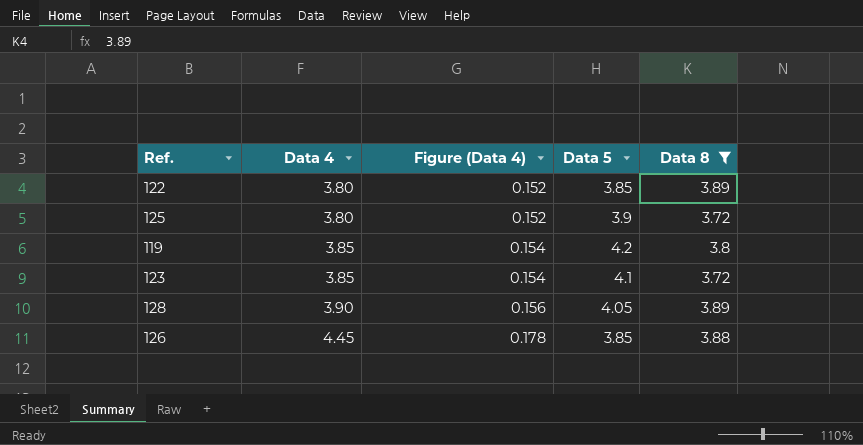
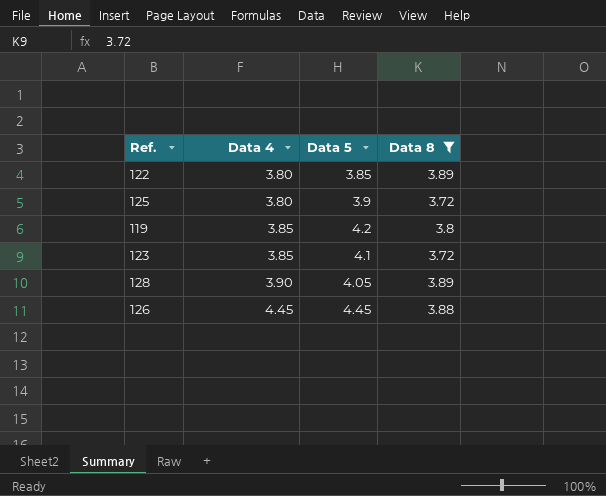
column Figure (Data 4) | formula: [Data 4] * 0.04 -> none
126 | Data 5: 3.85 -> 4.45

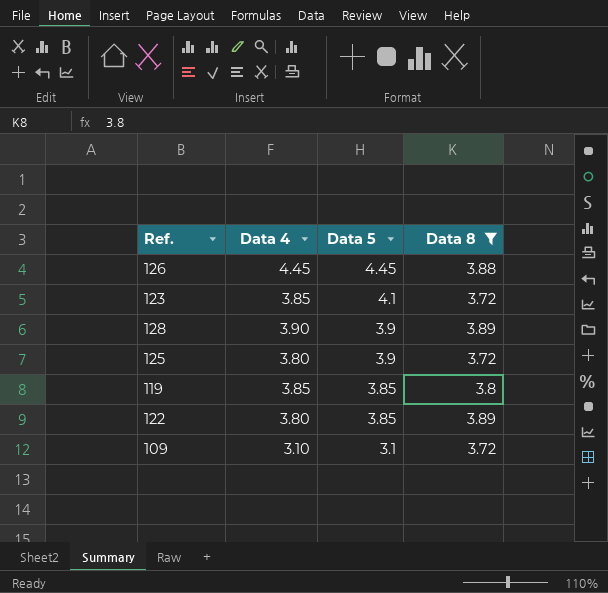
row order: Data 4 ascending -> Data 5 descending
128 | Data 5: 4.05 -> 3.9
119 | Data 5: 4.2 -> 3.85
row 109: none -> 3.10 | 3.1 | 3.72

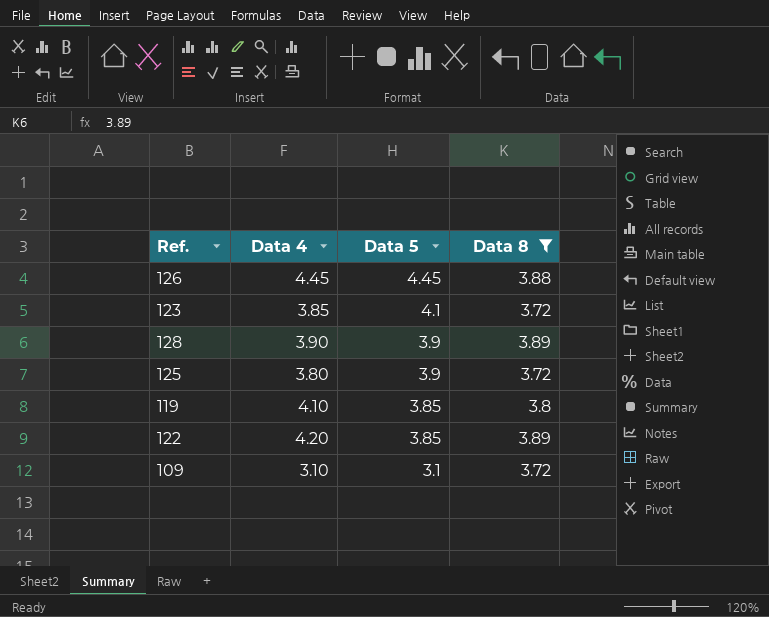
119 | Data 4: 3.85 -> 4.10
122 | Data 4: 3.80 -> 4.20

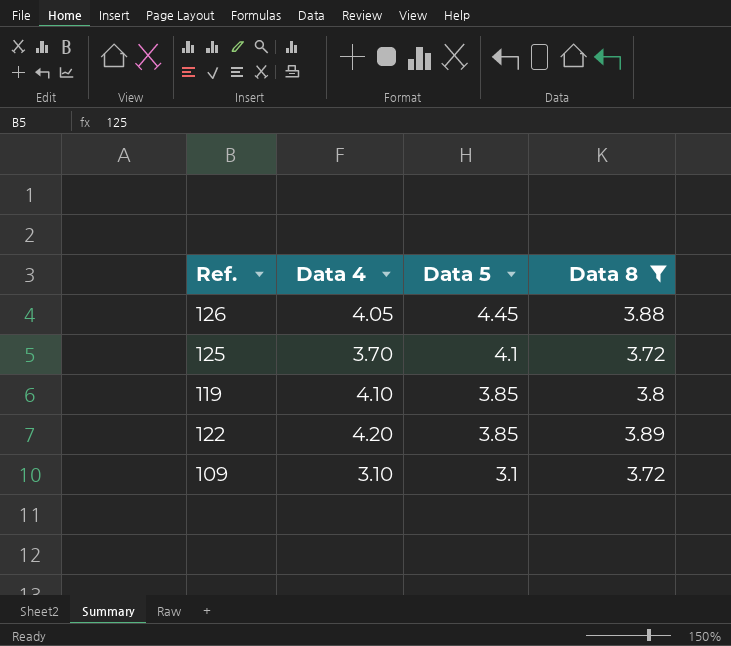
row 123: 3.85 | 4.1 | 3.72 -> none
row 128: 3.90 | 3.9 | 3.89 -> none
126 | Data 4: 4.45 -> 4.05
125 | Data 4: 3.80 -> 3.70
125 | Data 5: 3.9 -> 4.1

